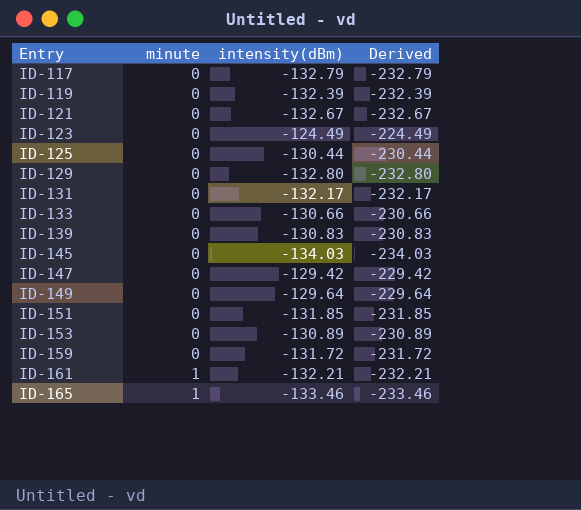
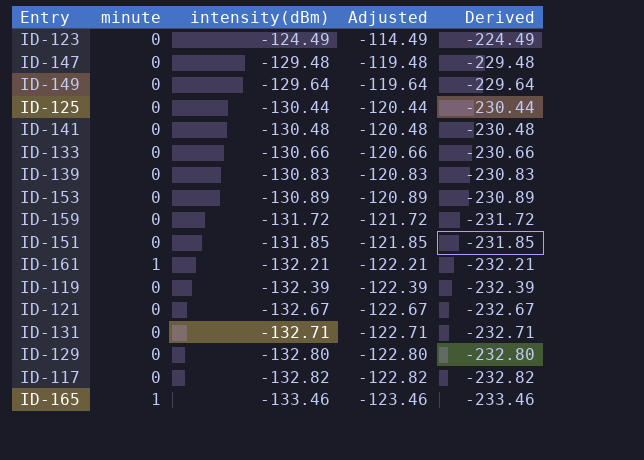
row order: Entry ascending -> intensity(dBm) descending
column Adjusted | formula: none -> [intensity(dBm)] + 10
row ID-145: 0 | -134.03 | -234.03 -> none
ID-147 | intensity(dBm): -129.42 -> -129.48
ID-147 | Derived: -229.42 -> -229.48
row ID-141: none -> 0 | -130.48 | -120.48 | -230.48
ID-131 | intensity(dBm): -132.17 -> -132.71
ID-131 | Derived: -232.17 -> -232.71
ID-117 | intensity(dBm): -132.79 -> -132.82
ID-117 | Derived: -232.79 -> -232.82

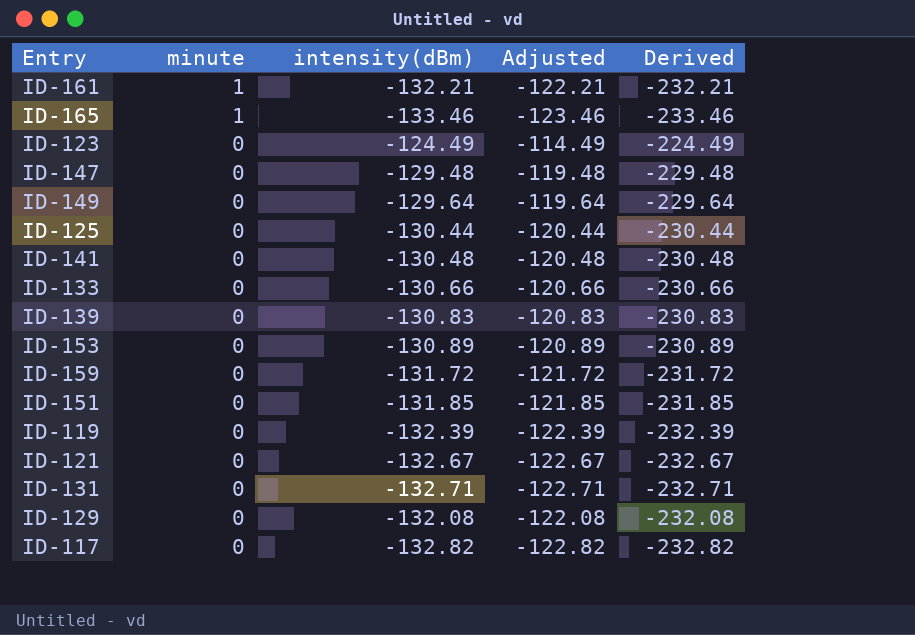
row order: intensity(dBm) descending -> minute descending
ID-129 | intensity(dBm): -132.80 -> -132.08
ID-129 | Adjusted: -122.80 -> -122.08
ID-129 | Derived: -232.80 -> -232.08

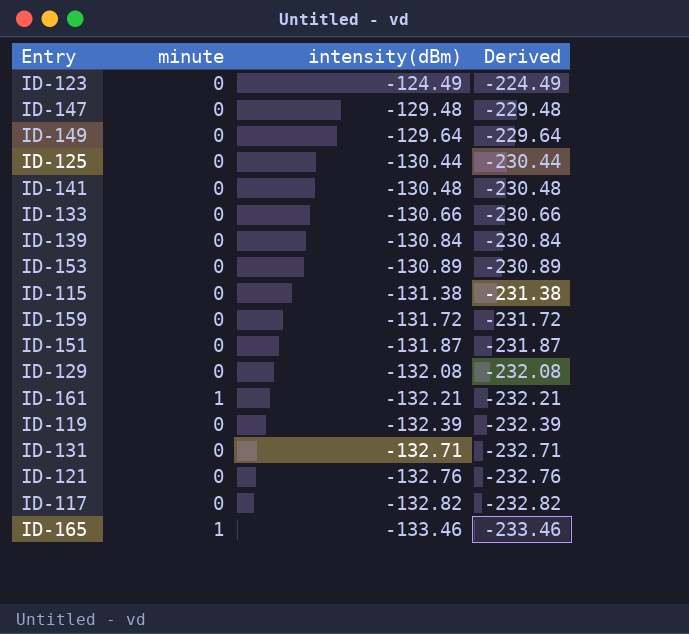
row order: minute descending -> intensity(dBm) descending
column Adjusted | formula: [intensity(dBm)] + 10 -> none
ID-139 | intensity(dBm): -130.83 -> -130.84
ID-139 | Derived: -230.83 -> -230.84
row ID-115: none -> 0 | -131.38 | -231.38
ID-151 | intensity(dBm): -131.85 -> -131.87
ID-151 | Derived: -231.85 -> -231.87
ID-121 | intensity(dBm): -132.67 -> -132.76
ID-121 | Derived: -232.67 -> -232.76

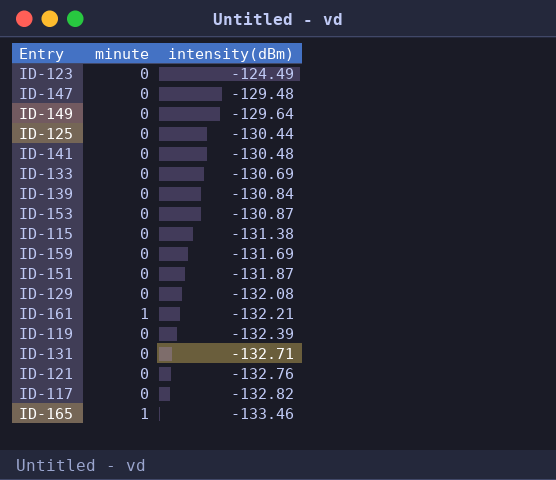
column Derived | formula: [intensity(dBm)] - 100 -> none
ID-133 | intensity(dBm): -130.66 -> -130.69
ID-153 | intensity(dBm): -130.89 -> -130.87
ID-159 | intensity(dBm): -131.72 -> -131.69

